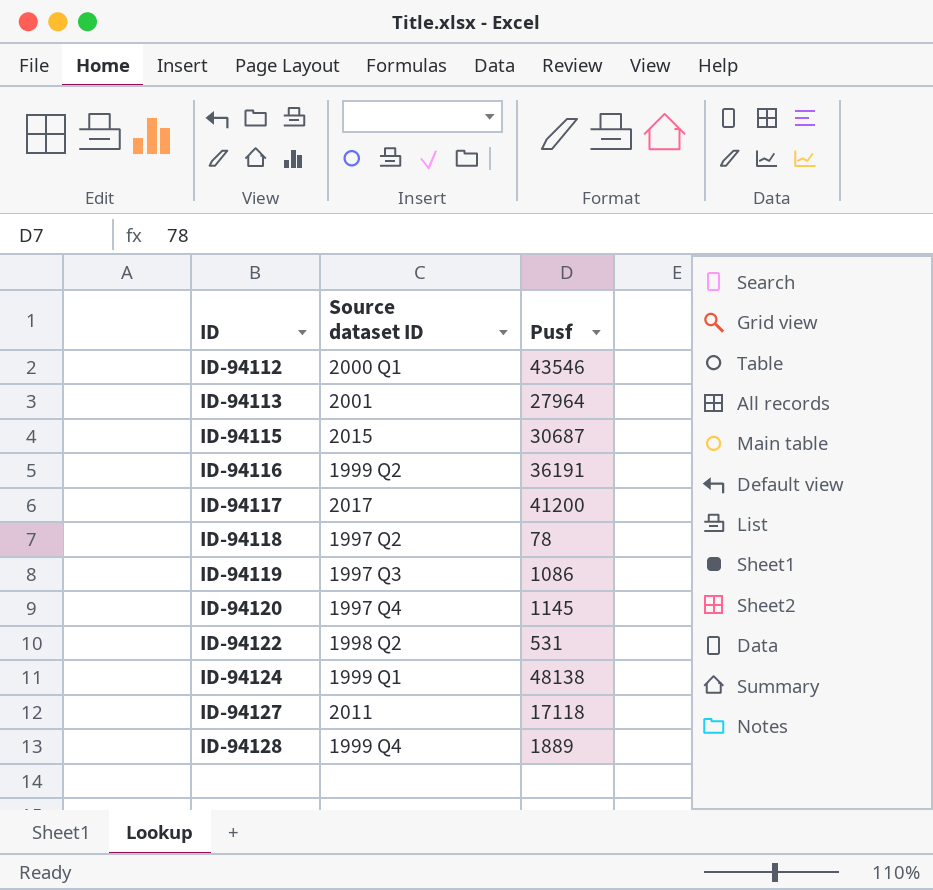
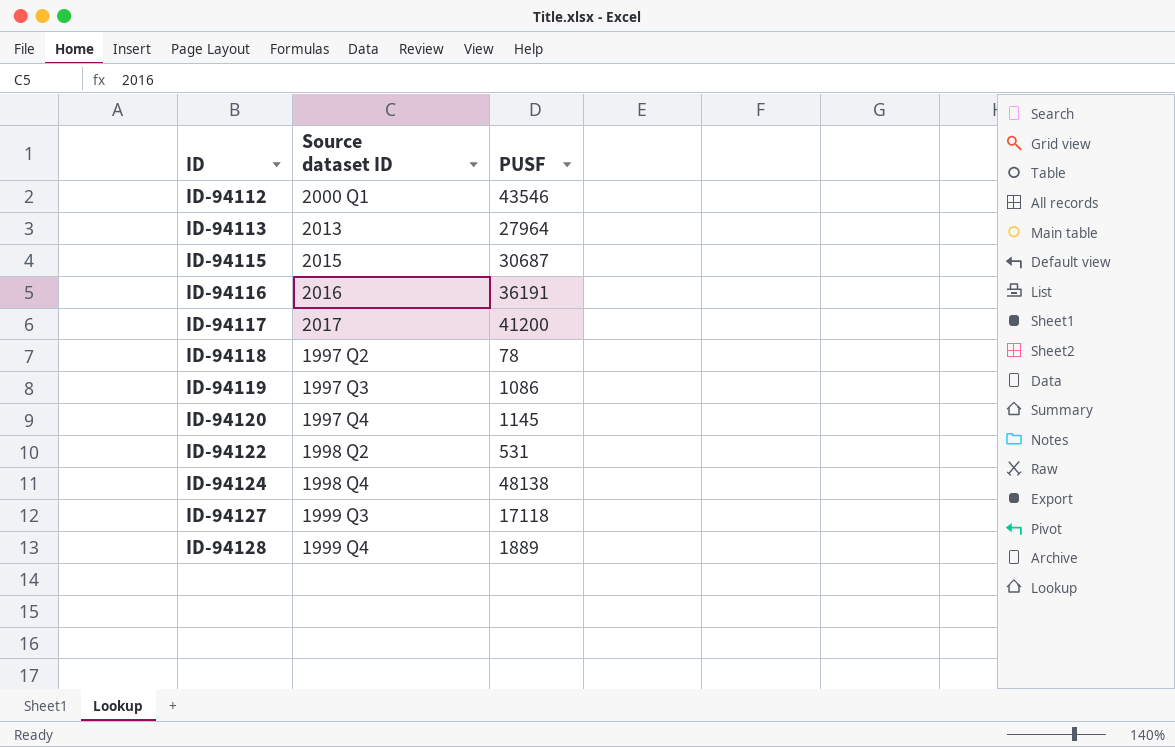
column name: Pusf -> PUSF
ID-94113 | Source dataset ID: 2001 -> 2013
ID-94116 | Source dataset ID: 1999 Q2 -> 2016
ID-94124 | Source dataset ID: 1999 Q1 -> 1998 Q4
ID-94127 | Source dataset ID: 2011 -> 1999 Q3

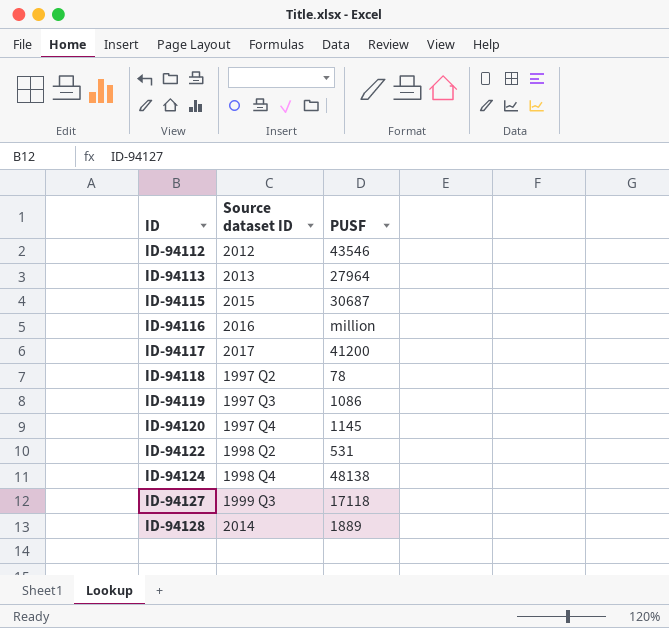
ID-94112 | Source dataset ID: 2000 Q1 -> 2012
ID-94116 | PUSF: 36191 -> million
ID-94128 | Source dataset ID: 1999 Q4 -> 2014

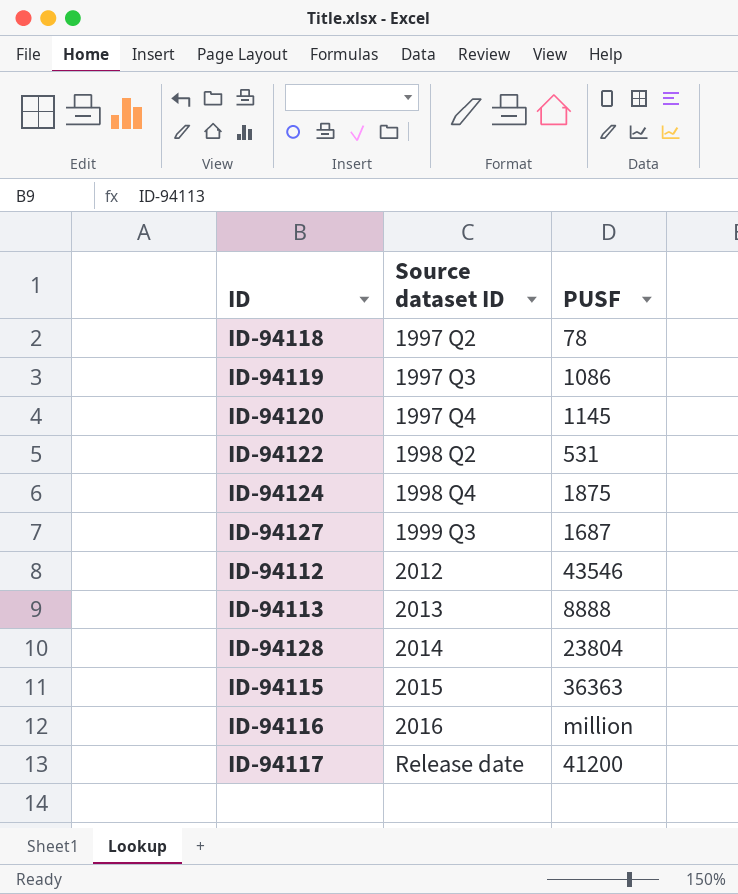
row order: ID ascending -> Source dataset ID ascending
ID-94124 | PUSF: 48138 -> 1875
ID-94127 | PUSF: 17118 -> 1687
ID-94113 | PUSF: 27964 -> 8888
ID-94128 | PUSF: 1889 -> 23804
ID-94115 | PUSF: 30687 -> 36363
ID-94117 | Source dataset ID: 2017 -> Release date

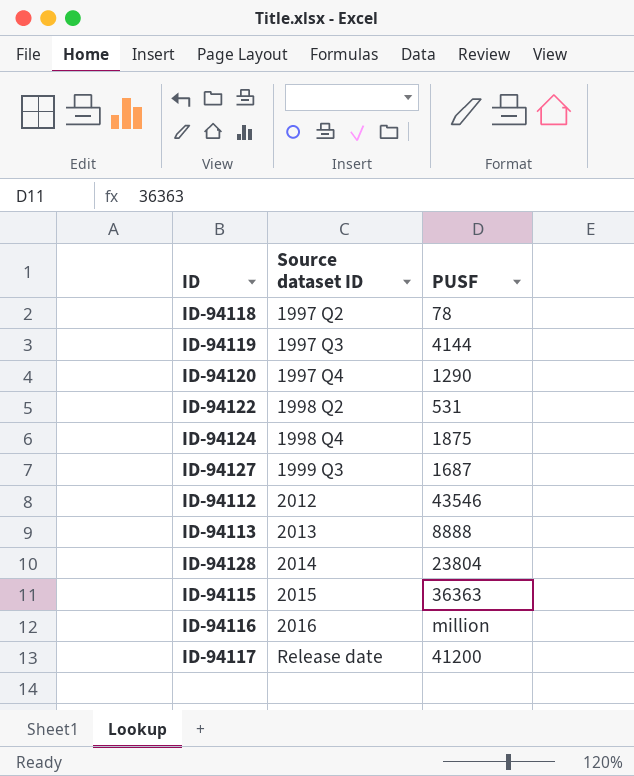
ID-94119 | PUSF: 1086 -> 4144
ID-94120 | PUSF: 1145 -> 1290

